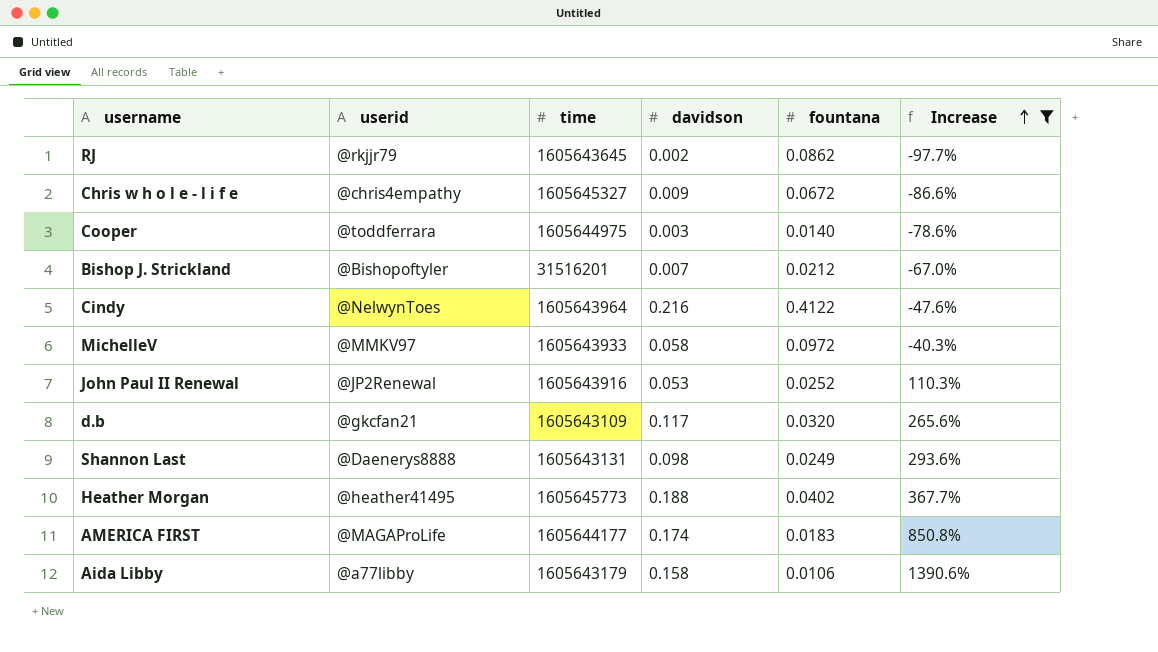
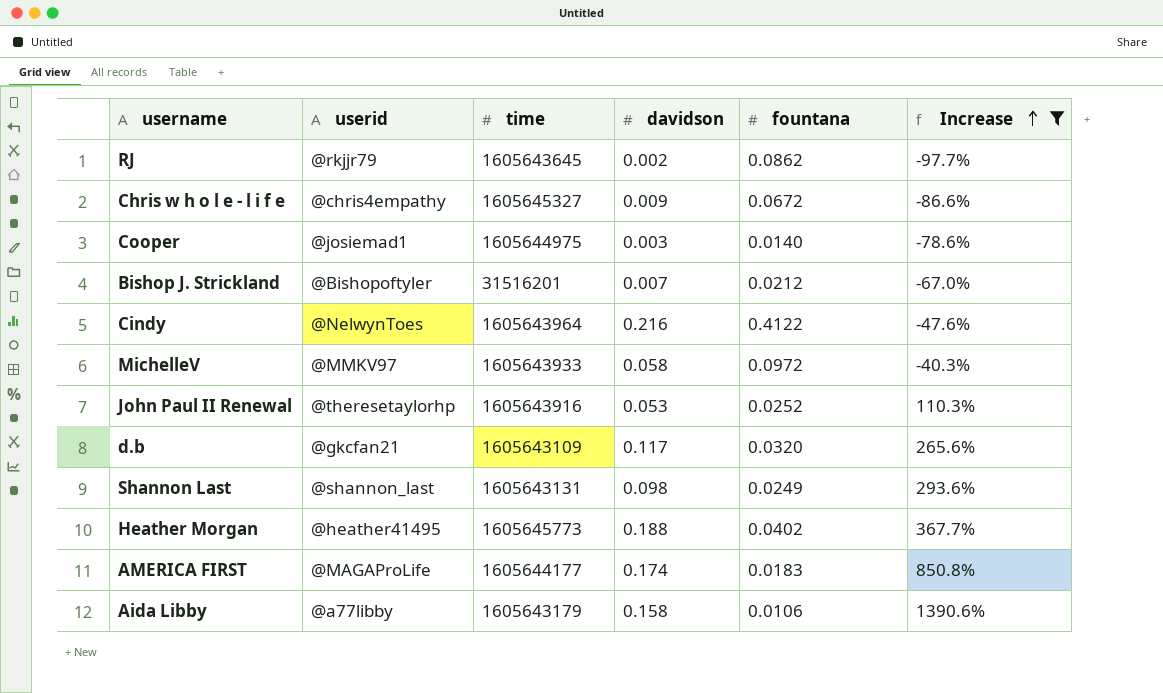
Cooper | userid: @toddferrara -> @josiemad1
John Paul II Renewal | userid: @JP2Renewal -> @theresetaylorhp
Shannon Last | userid: @Daenerys8888 -> @shannon_last

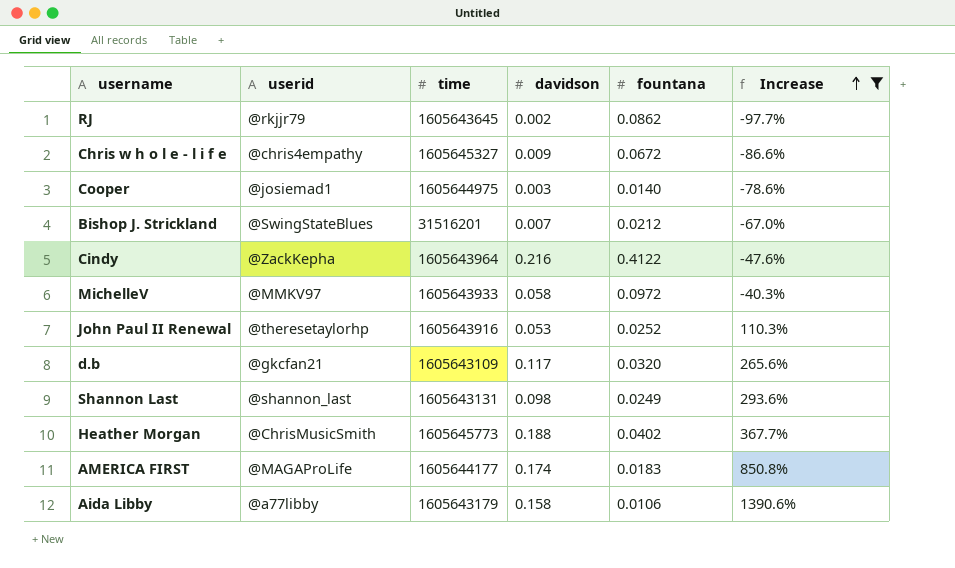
Bishop J. Strickland | userid: @Bishopoftyler -> @SwingStateBlues
Cindy | userid: @NelwynToes -> @ZackKepha
Heather Morgan | userid: @heather41495 -> @ChrisMusicSmith

